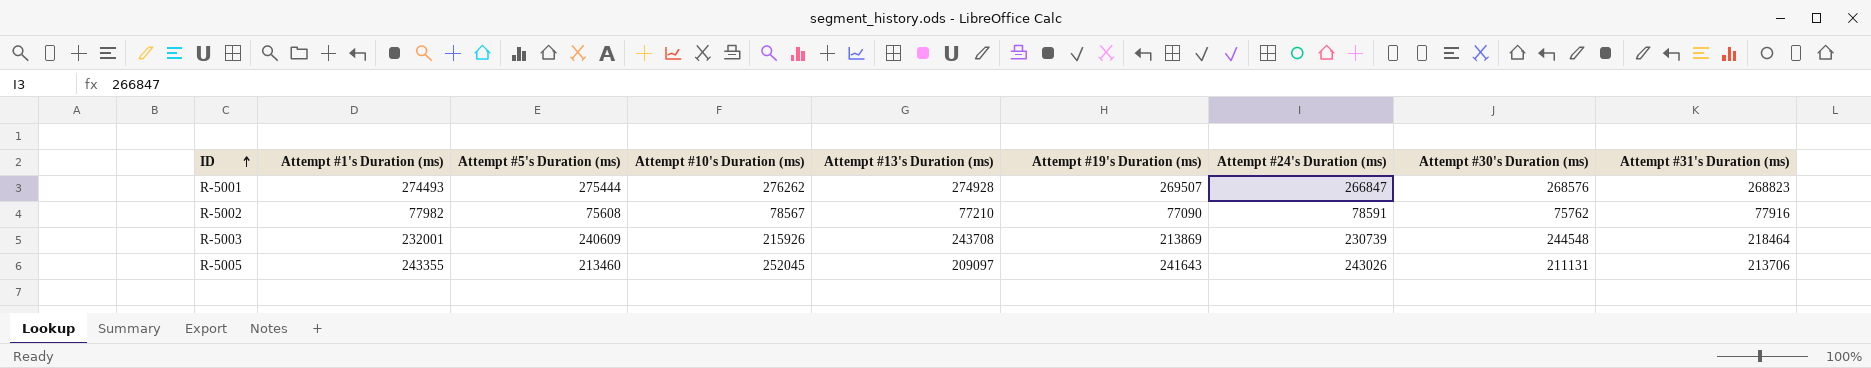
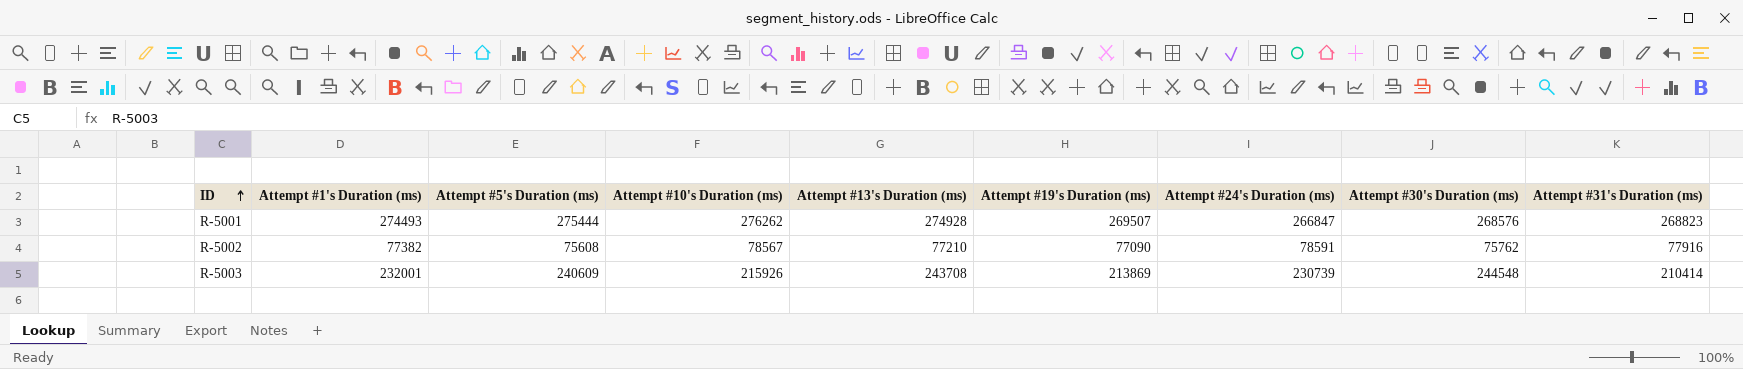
row R-5005: 243355 | 213460 | 252045 | 209097 | 241643 | 243026 | 211131 | 213706 -> none
R-5002 | Attempt #1's Duration (ms): 77982 -> 77382
R-5003 | Attempt #31's Duration (ms): 218464 -> 210414

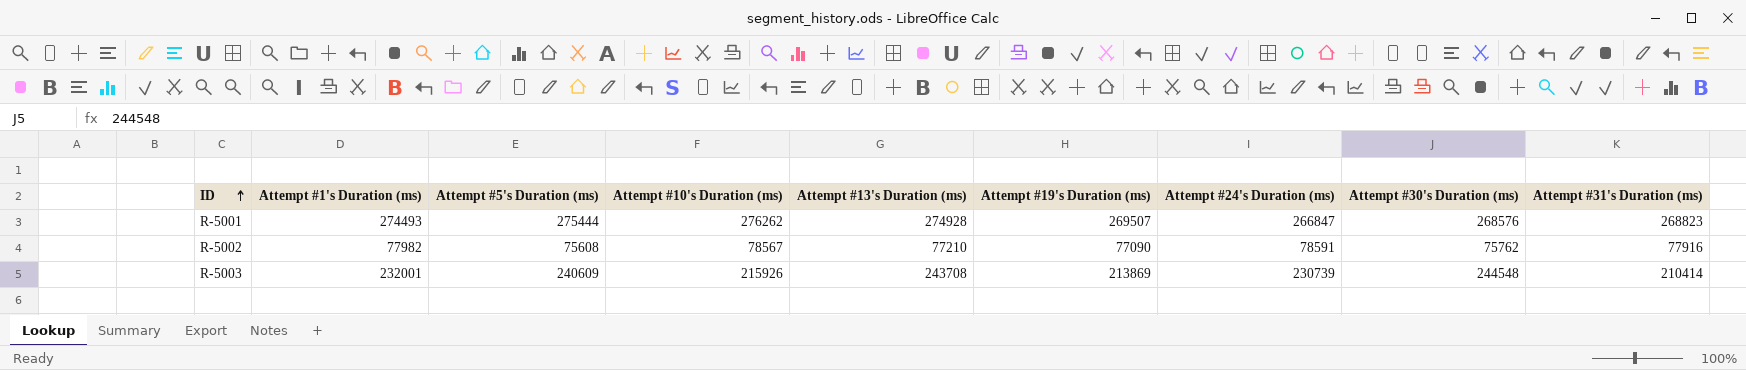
R-5002 | Attempt #1's Duration (ms): 77382 -> 77982

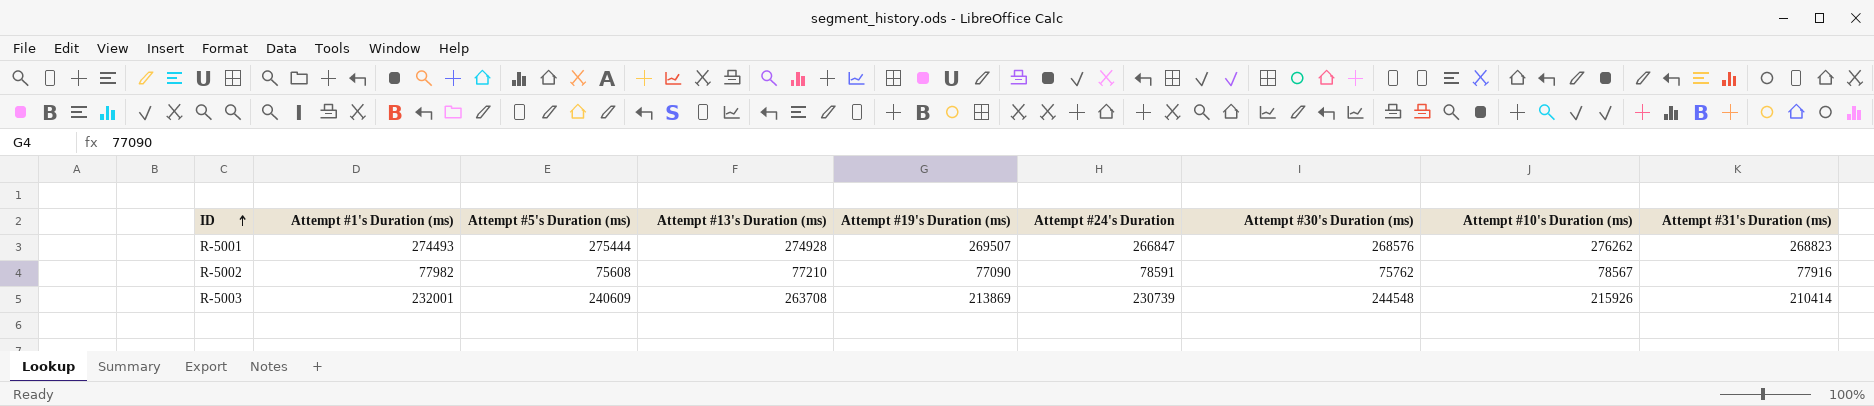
column name: Attempt #24's Duration (ms) -> Attempt #24's Duration
column Attempt #10's Duration (ms) | position: 4 -> 8
R-5003 | Attempt #13's Duration (ms): 243708 -> 263708

